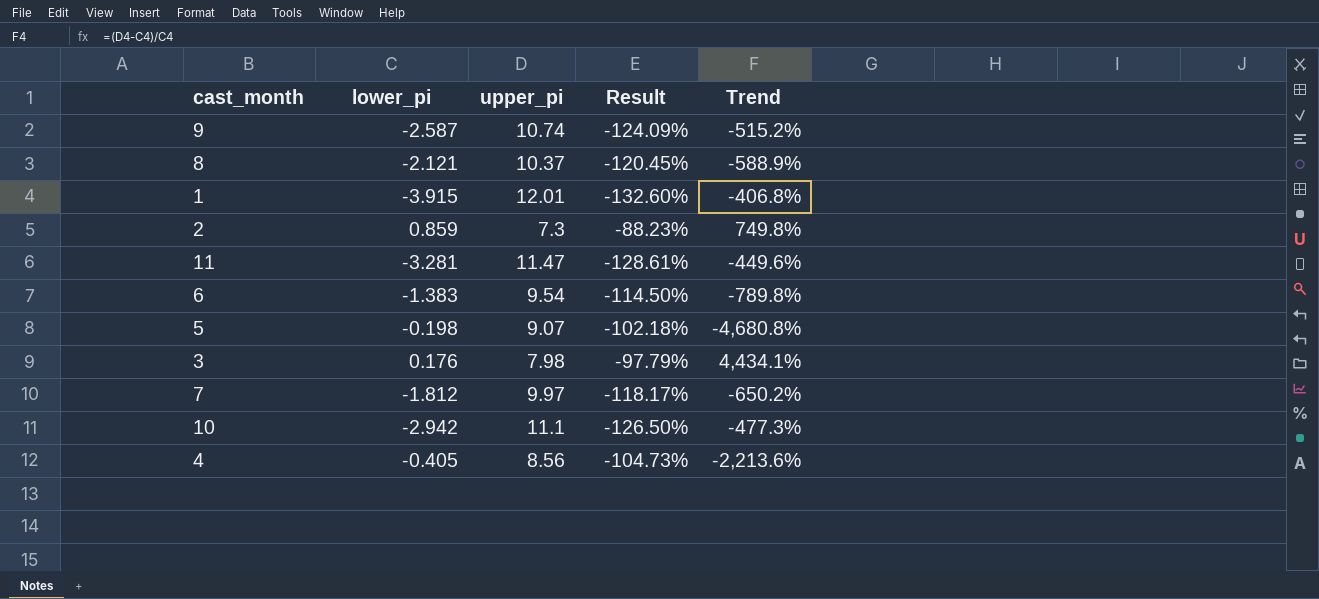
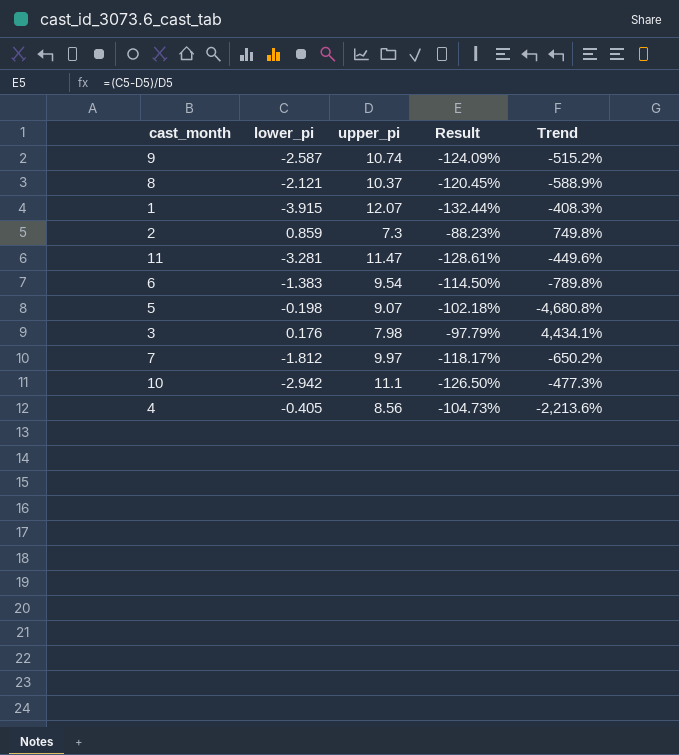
1 | upper_pi: 12.01 -> 12.07
1 | Result: -132.60% -> -132.44%
1 | Trend: -406.8% -> -408.3%

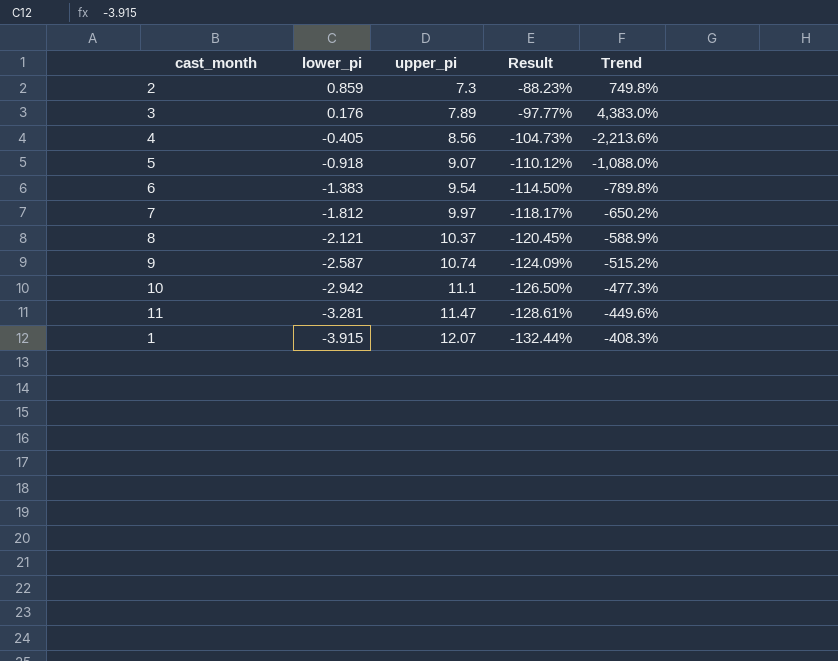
row order: none -> lower_pi descending
3 | upper_pi: 7.98 -> 7.89
3 | Result: -97.79% -> -97.77%
3 | Trend: 4,434.1% -> 4,383.0%
5 | lower_pi: -0.198 -> -0.918
5 | Result: -102.18% -> -110.12%
5 | Trend: -4,680.8% -> -1,088.0%

